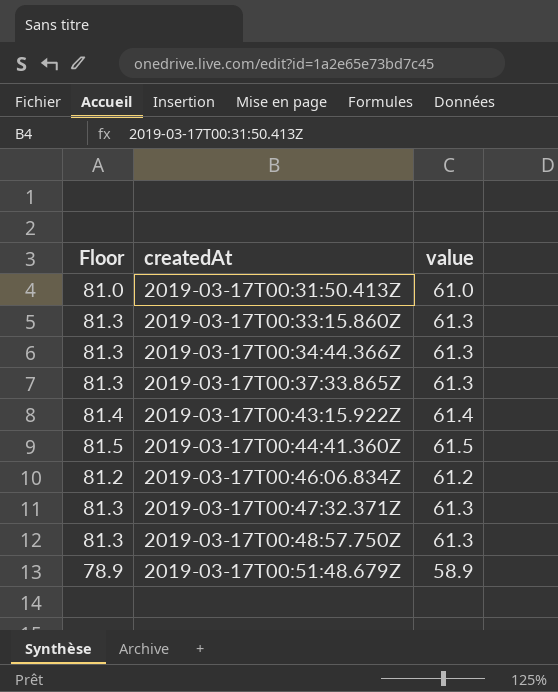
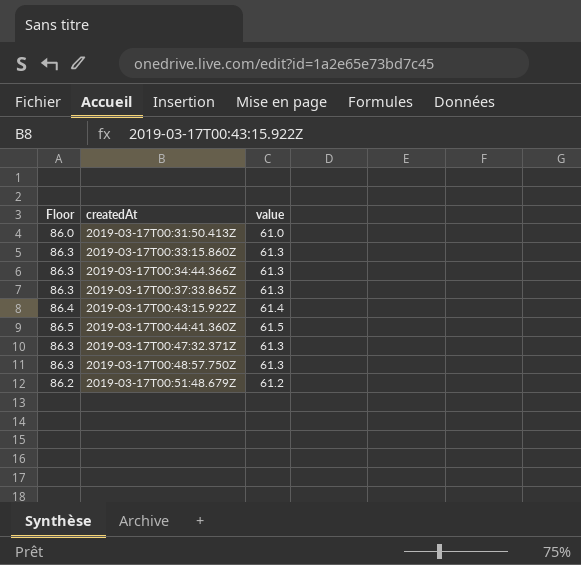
column Floor | formula: [value] + 20 -> [value] + 25
row 2019-03-17T00:46:06.834Z: 81.2 | 61.2 -> none
2019-03-17T00:51:48.679Z | value: 58.9 -> 61.2

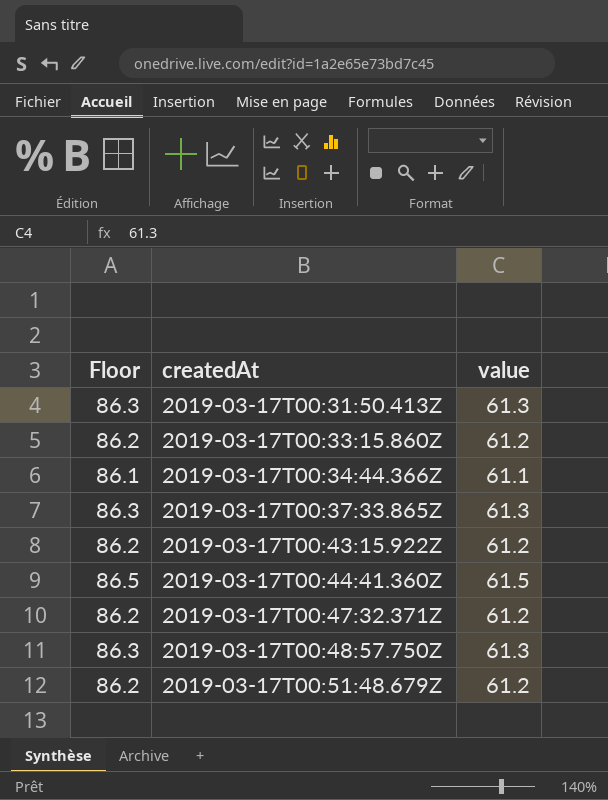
2019-03-17T00:31:50.413Z | Floor: 86.0 -> 86.3
2019-03-17T00:31:50.413Z | value: 61.0 -> 61.3
2019-03-17T00:33:15.860Z | Floor: 86.3 -> 86.2
2019-03-17T00:33:15.860Z | value: 61.3 -> 61.2
2019-03-17T00:34:44.366Z | Floor: 86.3 -> 86.1
2019-03-17T00:34:44.366Z | value: 61.3 -> 61.1
2019-03-17T00:43:15.922Z | Floor: 86.4 -> 86.2
2019-03-17T00:43:15.922Z | value: 61.4 -> 61.2
2019-03-17T00:47:32.371Z | Floor: 86.3 -> 86.2
2019-03-17T00:47:32.371Z | value: 61.3 -> 61.2

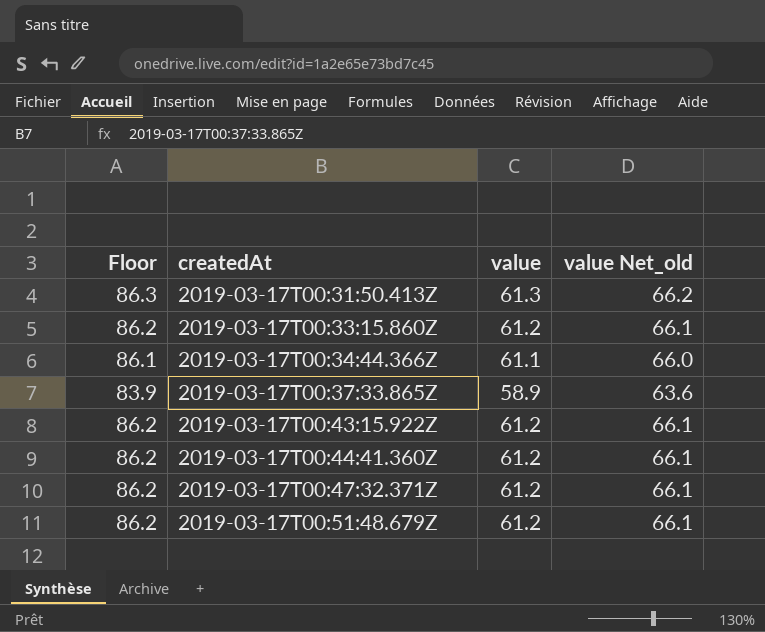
column value Net_old | formula: none -> [value] * 1.08
row 2019-03-17T00:48:57.750Z: 86.3 | 61.3 -> none
2019-03-17T00:37:33.865Z | Floor: 86.3 -> 83.9
2019-03-17T00:37:33.865Z | value: 61.3 -> 58.9
2019-03-17T00:44:41.360Z | Floor: 86.5 -> 86.2
2019-03-17T00:44:41.360Z | value: 61.5 -> 61.2

